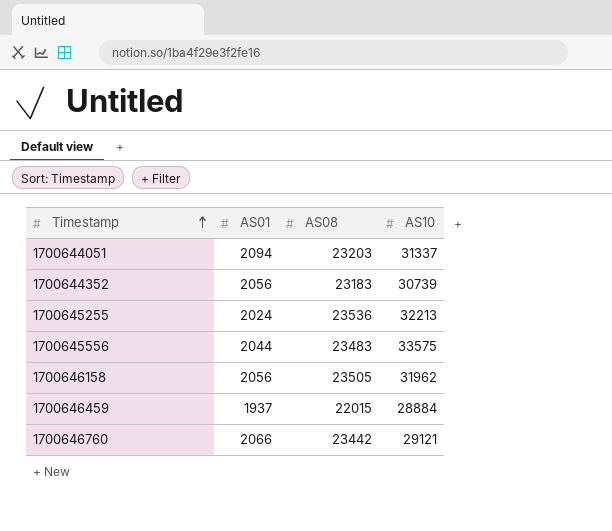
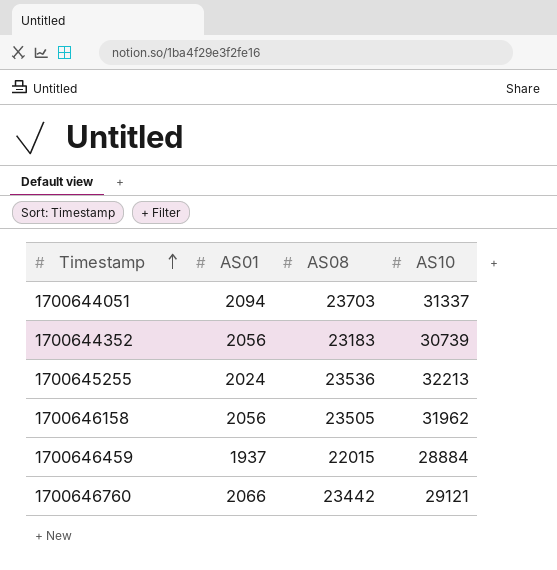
row 1700645556: 2044 | 23483 | 33575 -> none
1700644051 | AS08: 23203 -> 23703

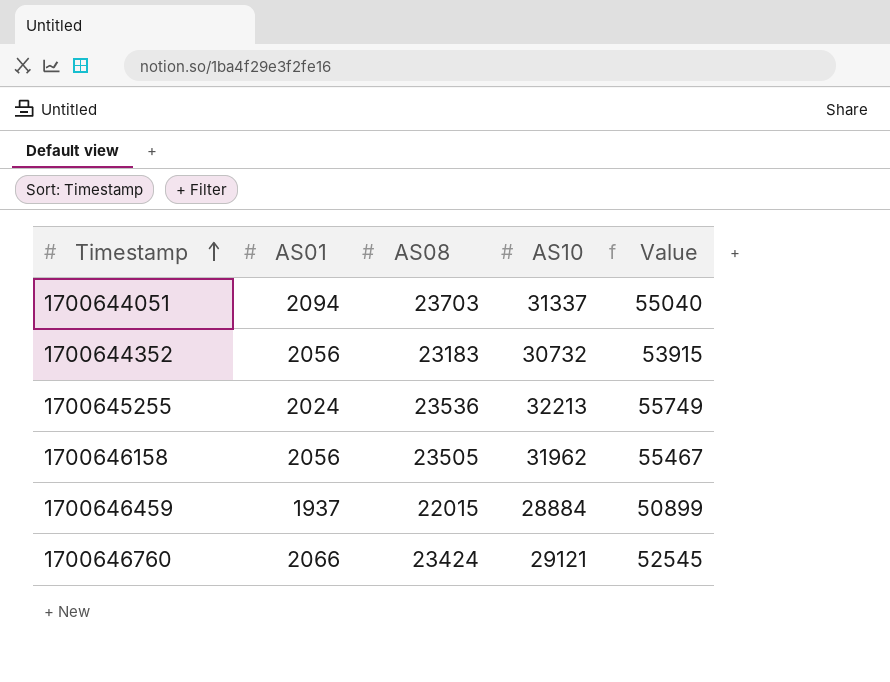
column Value | formula: none -> [AS08] + [AS10]
1700644352 | AS10: 30739 -> 30732
1700646760 | AS08: 23442 -> 23424

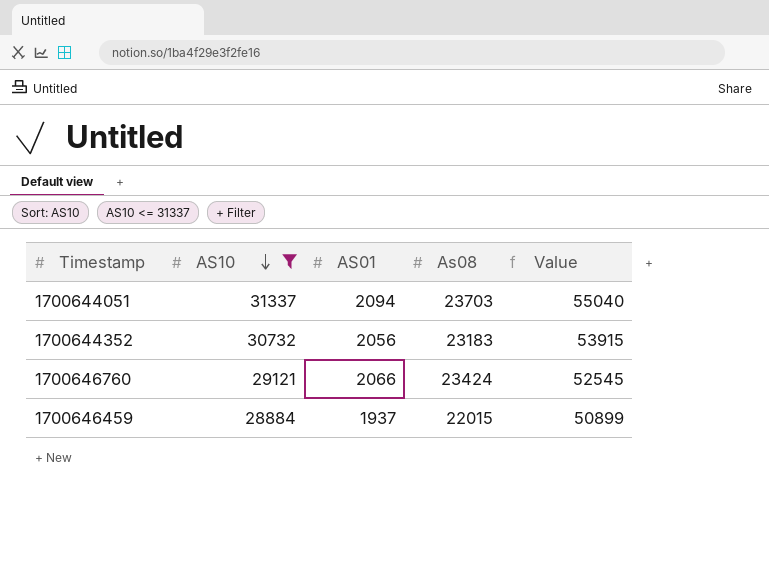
filter: none -> AS10 <= 31337
row order: Timestamp ascending -> AS10 descending
column AS10 | position: 4 -> 2
column name: AS08 -> As08

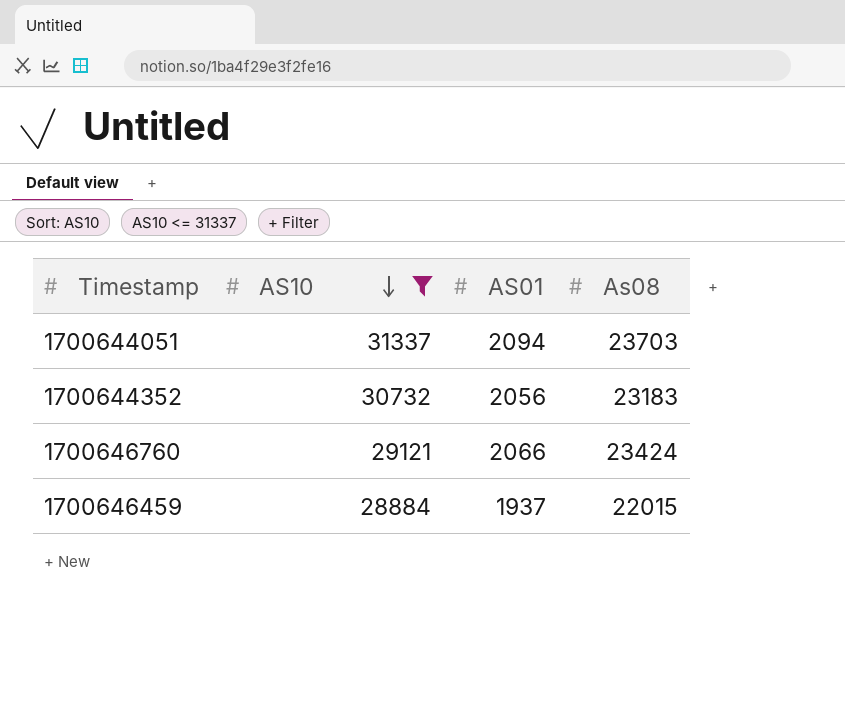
column Value | formula: [AS10] + [As08] -> none

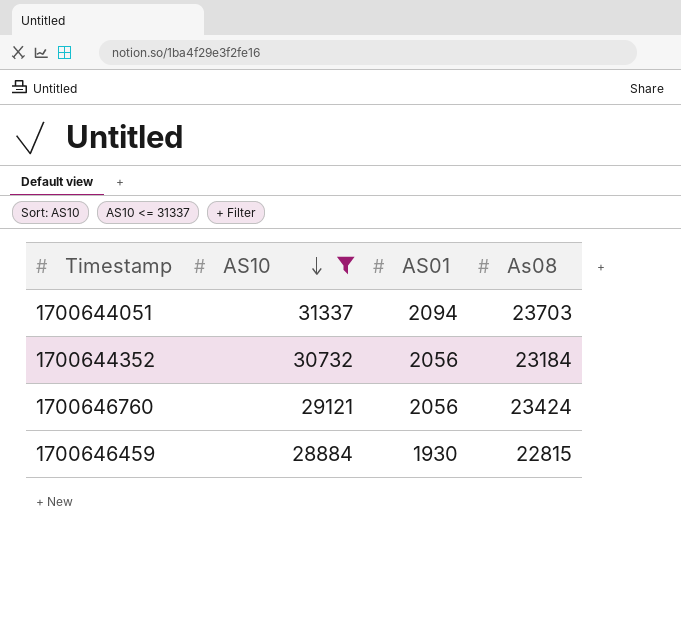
1700644352 | As08: 23183 -> 23184
1700646760 | AS01: 2066 -> 2056
1700646459 | AS01: 1937 -> 1930
1700646459 | As08: 22015 -> 22815

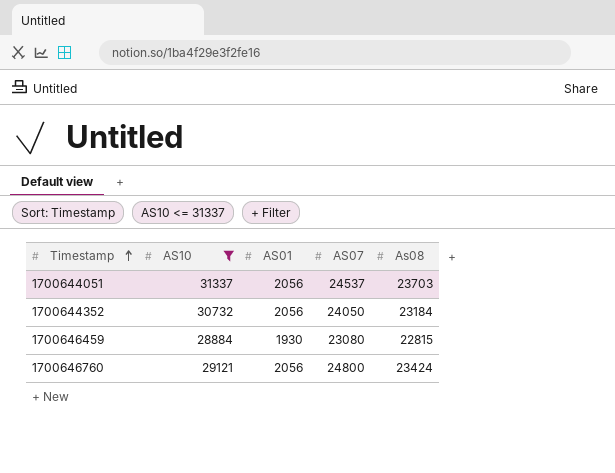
row order: AS10 descending -> Timestamp ascending
column AS07 | position: none -> 4
1700644051 | AS01: 2094 -> 2056

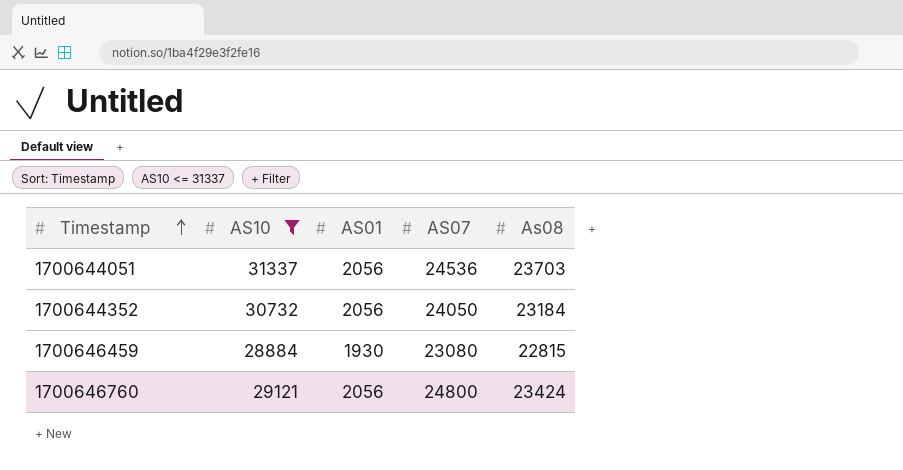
1700644051 | AS07: 24537 -> 24536

